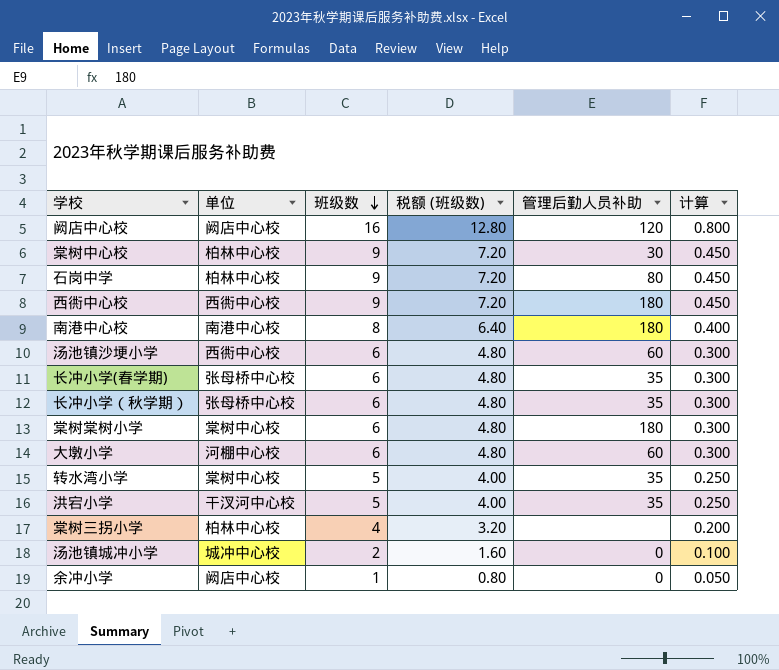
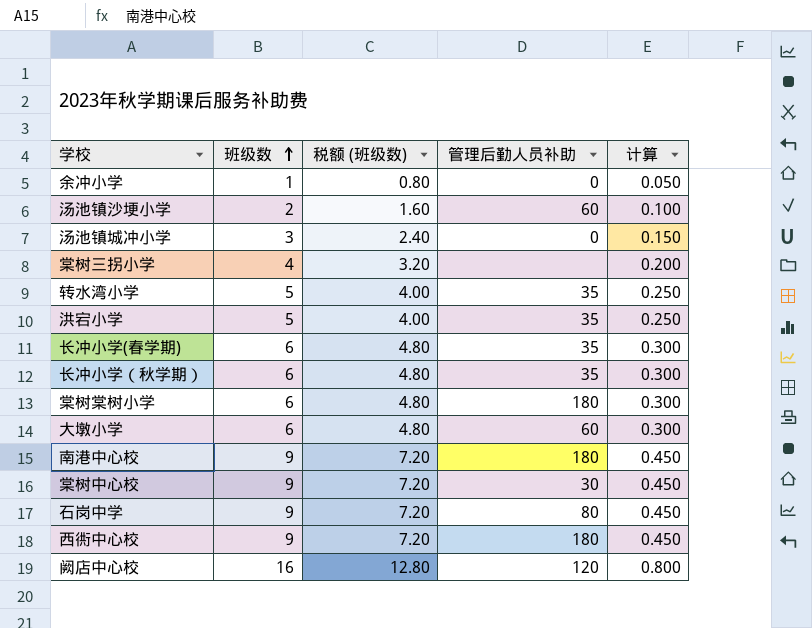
row order: 班级数 descending -> 班级数 ascending
column 单位 | position: 2 -> none
汤池镇沙埂小学 | 班级数: 6 -> 2
汤池镇沙埂小学 | 税额 (班级数): 4.80 -> 1.60
汤池镇沙埂小学 | 计算: 0.300 -> 0.100
汤池镇城冲小学 | 班级数: 2 -> 3
汤池镇城冲小学 | 税额 (班级数): 1.60 -> 2.40
汤池镇城冲小学 | 计算: 0.100 -> 0.150
南港中心校 | 班级数: 8 -> 9
南港中心校 | 税额 (班级数): 6.40 -> 7.20
南港中心校 | 计算: 0.400 -> 0.450

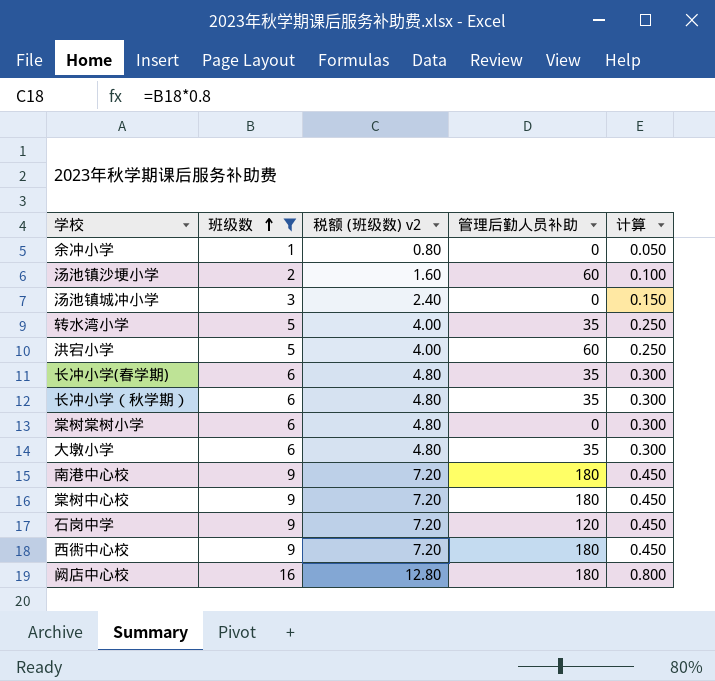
filter: none -> 班级数 != 4
column name: 税额 (班级数) -> 税额 (班级数) v2
洪宕小学 | 管理后勤人员补助: 35 -> 60
棠树棠树小学 | 管理后勤人员补助: 180 -> 0
大墩小学 | 管理后勤人员补助: 60 -> 35
棠树中心校 | 管理后勤人员补助: 30 -> 180
石岗中学 | 管理后勤人员补助: 80 -> 120
阙店中心校 | 管理后勤人员补助: 120 -> 180

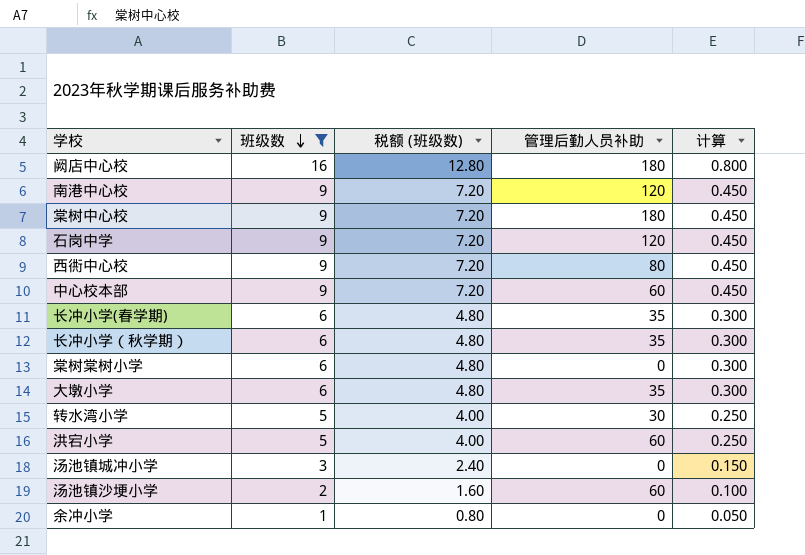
row order: 班级数 ascending -> 班级数 descending
column name: 税额 (班级数) v2 -> 税额 (班级数)
南港中心校 | 管理后勤人员补助: 180 -> 120
西衖中心校 | 管理后勤人员补助: 180 -> 80
row 中心校本部: none -> 9 | 7.20 | 60 | 0.450
转水湾小学 | 管理后勤人员补助: 35 -> 30

